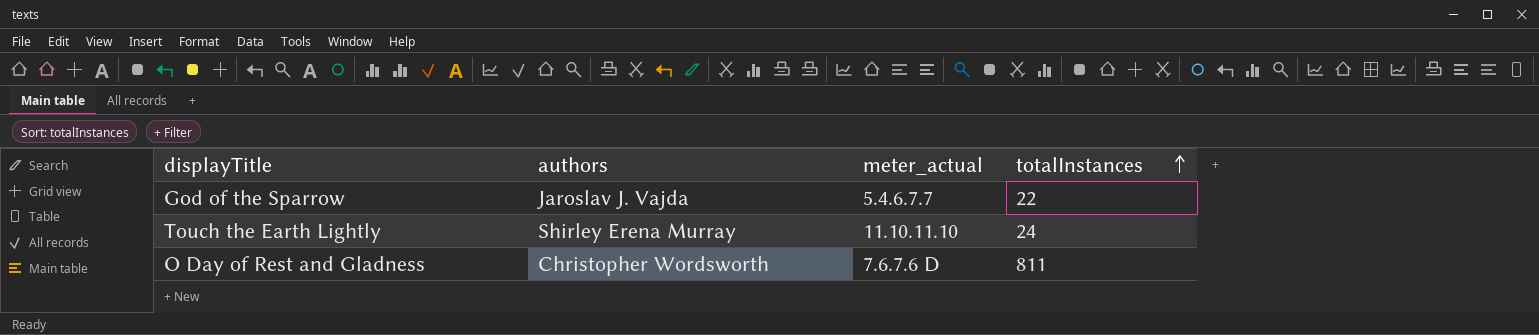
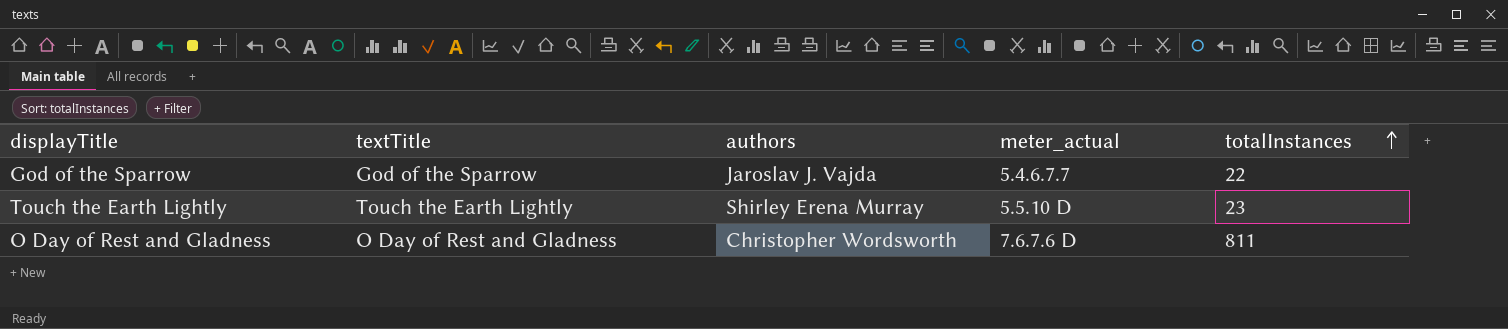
column textTitle | position: none -> 2
Touch the Earth Lightly | meter_actual: 11.10.11.10 -> 5.5.10 D
Touch the Earth Lightly | totalInstances: 24 -> 23

